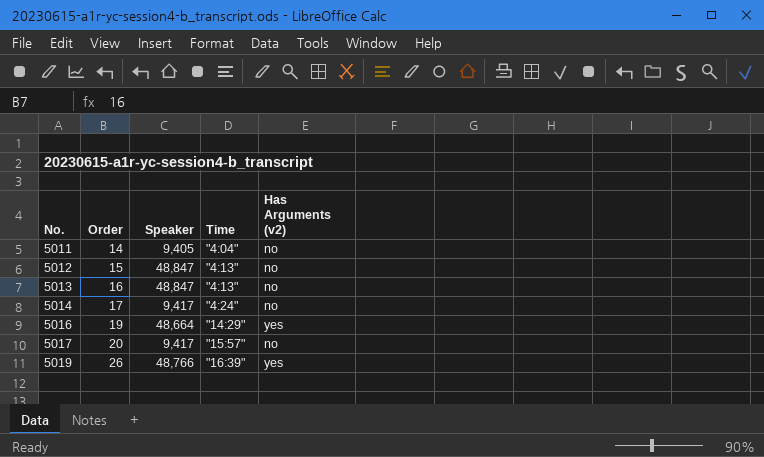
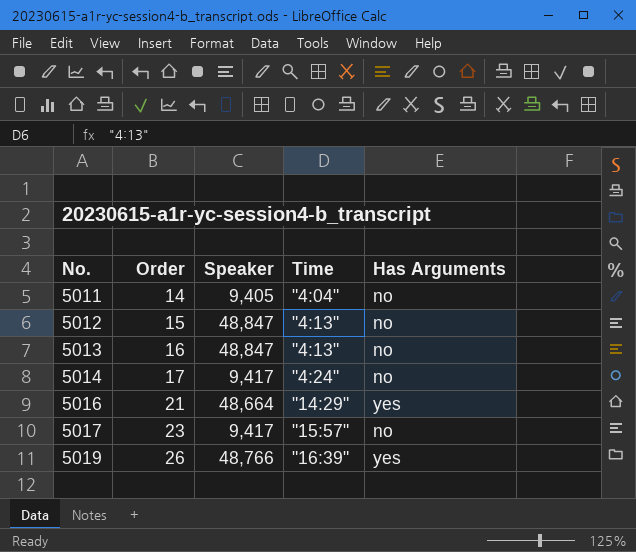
column name: Has Arguments (v2) -> Has Arguments
5016 | Order: 19 -> 21
5017 | Order: 20 -> 23

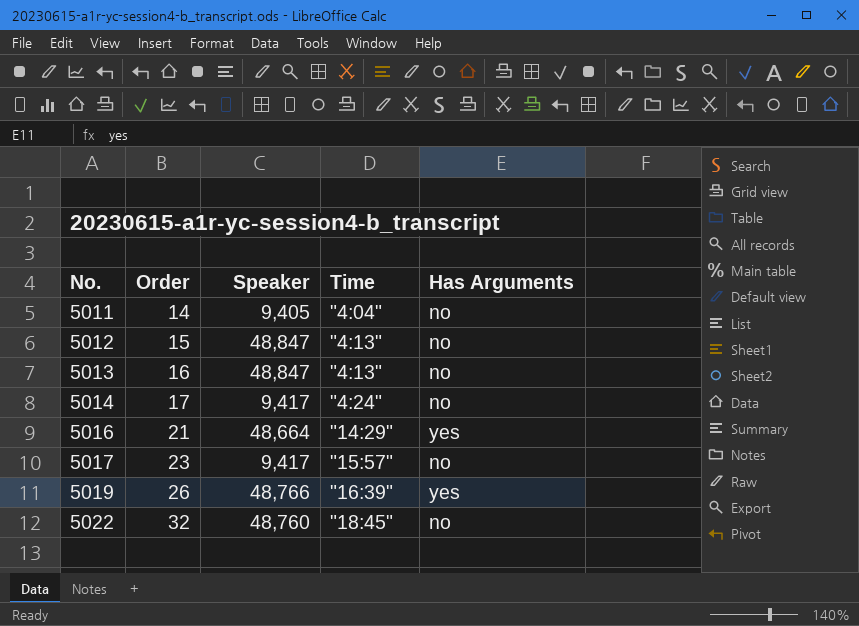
row 5022: none -> 32 | 48,760 | "18:45" | no

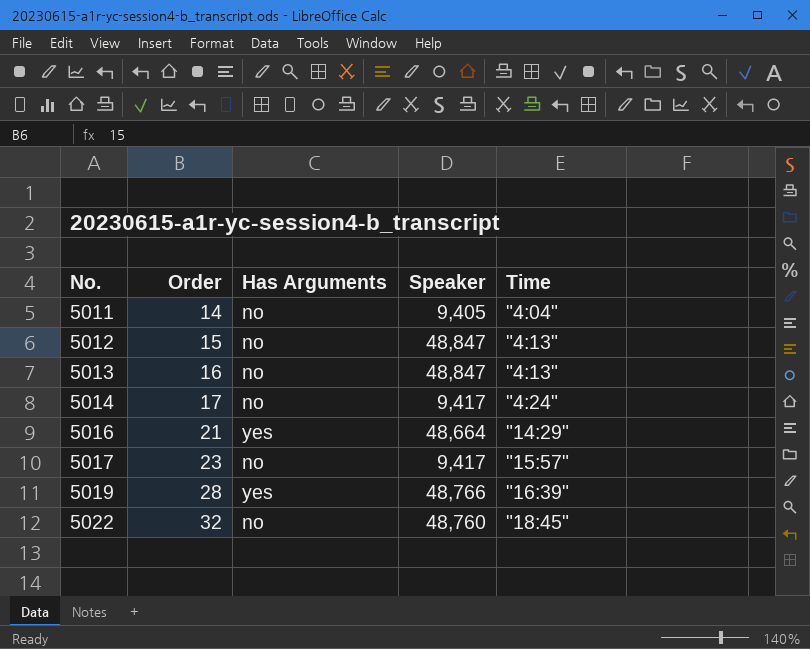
column Has Arguments | position: 5 -> 3
5019 | Order: 26 -> 28

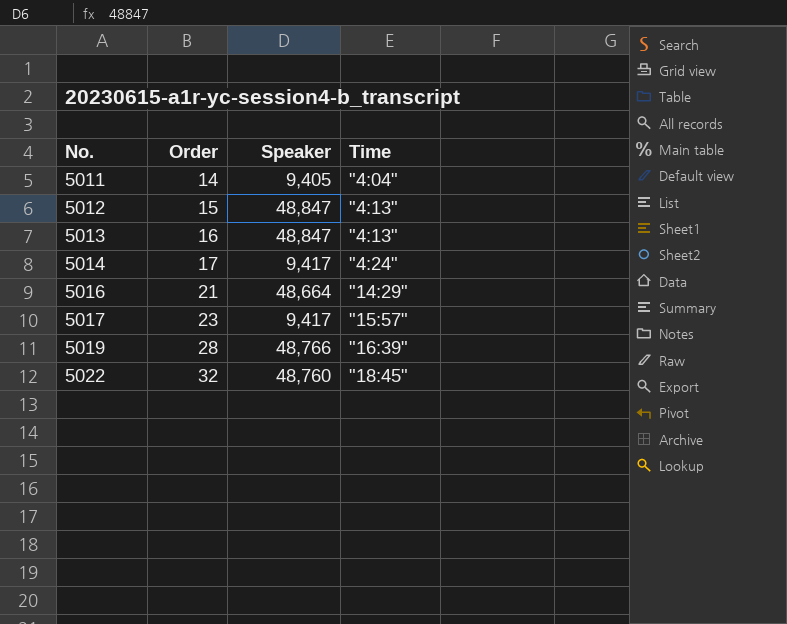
column Has Arguments | position: 3 -> none

